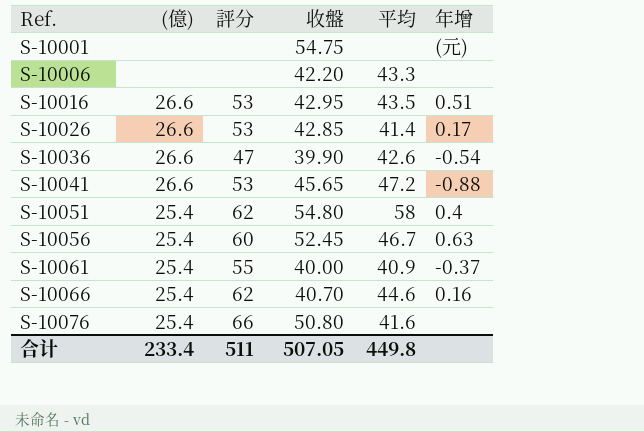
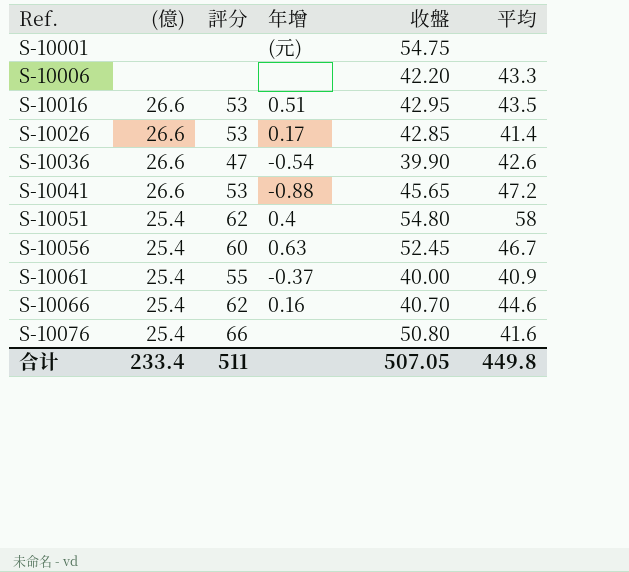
column 年增 | position: 6 -> 4

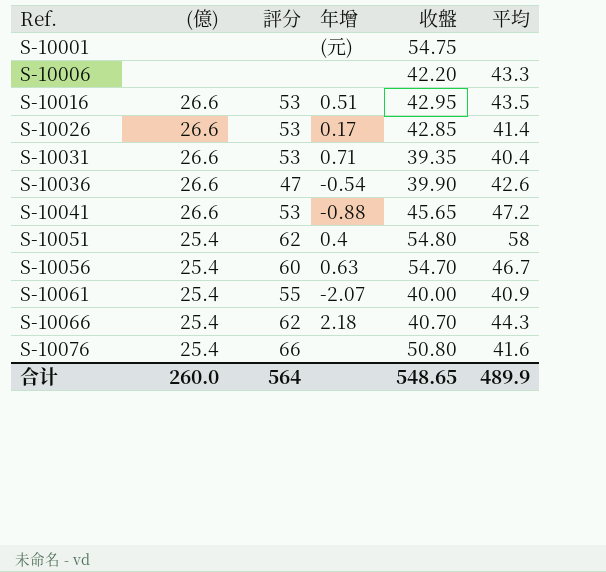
row S-10031: none -> 26.6 | 53 | 0.71 | 39.35 | 40.4
S-10056 | 收盤: 52.45 -> 54.70
S-10061 | 年增: -0.37 -> -2.07
S-10066 | 年增: 0.16 -> 2.18
S-10066 | 平均: 44.6 -> 44.3
合计 | (億): 233.4 -> 260.0
合计 | 評分: 511 -> 564
合计 | 收盤: 507.05 -> 548.65
合计 | 平均: 449.8 -> 489.9

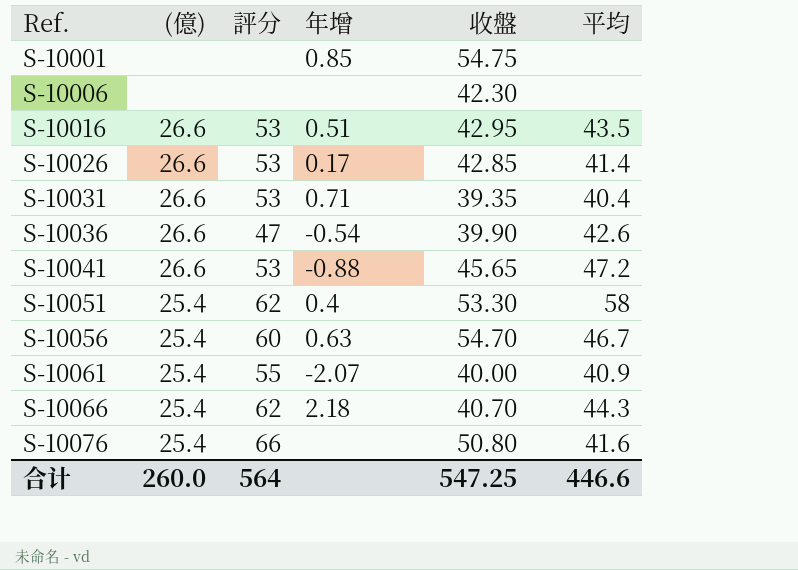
S-10001 | 年增: (元) -> 0.85
S-10006 | 收盤: 42.20 -> 42.30
S-10006 | 平均: 43.3 -> none
S-10051 | 收盤: 54.80 -> 53.30
合计 | 收盤: 548.65 -> 547.25
合计 | 平均: 489.9 -> 446.6

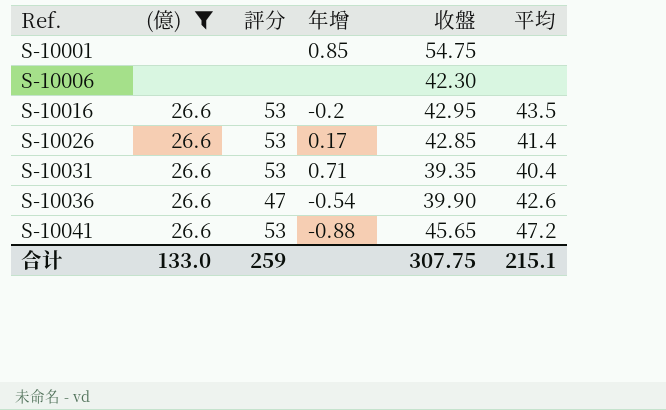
filter: none -> (億) != 25.4
S-10016 | 年增: 0.51 -> -0.2
合计 | (億): 260.0 -> 133.0
合计 | 評分: 564 -> 259
合计 | 收盤: 547.25 -> 307.75
合计 | 平均: 446.6 -> 215.1

